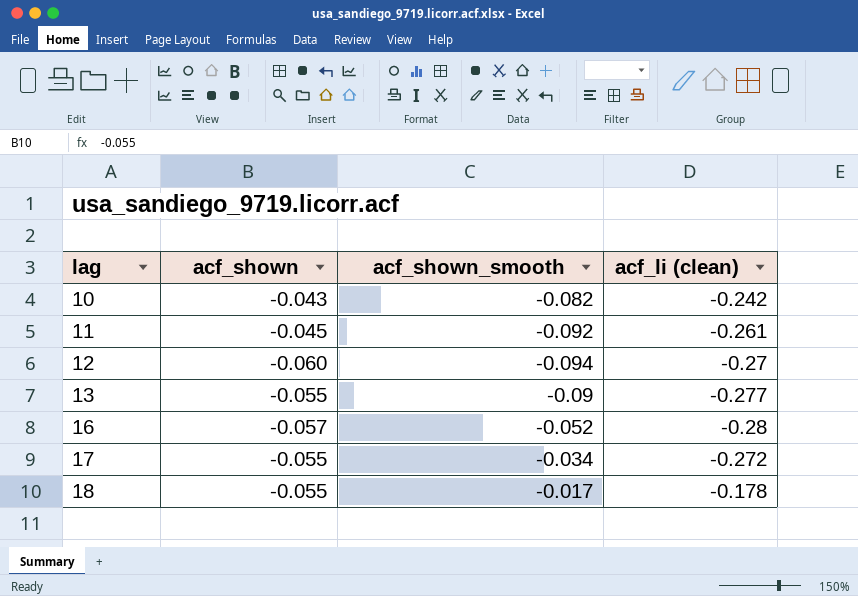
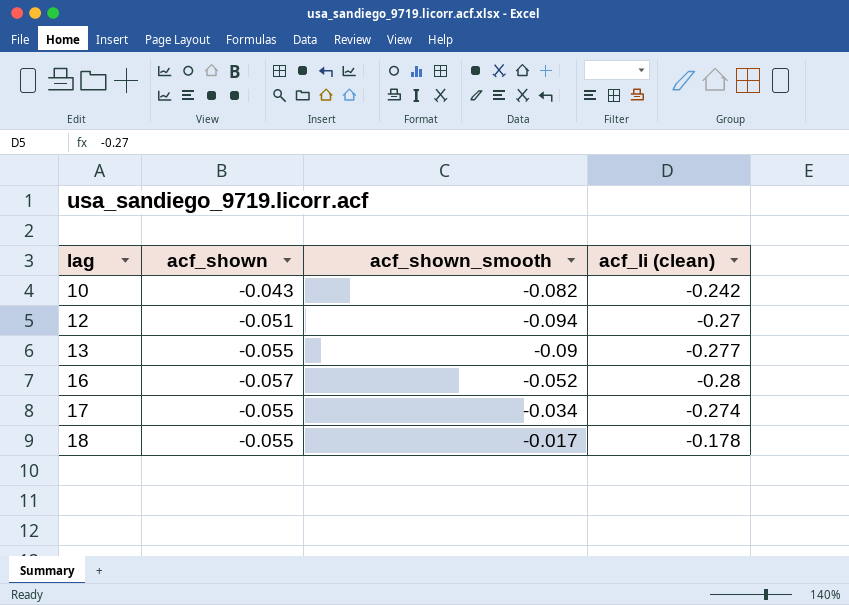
row 11: -0.045 | -0.092 | -0.261 -> none
12 | acf_shown: -0.060 -> -0.051
17 | acf_li (clean): -0.272 -> -0.274

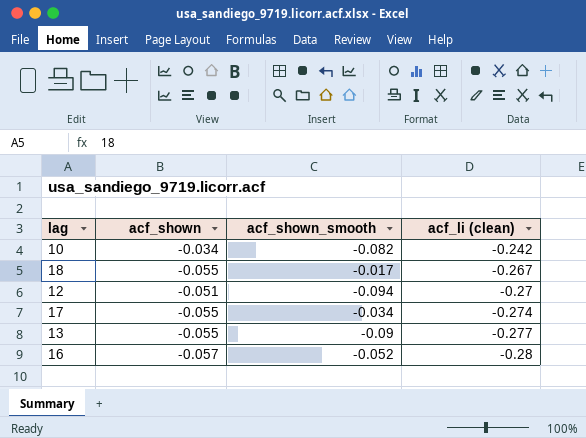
row order: lag ascending -> acf_li (clean) descending
10 | acf_shown: -0.043 -> -0.034
18 | acf_li (clean): -0.178 -> -0.267

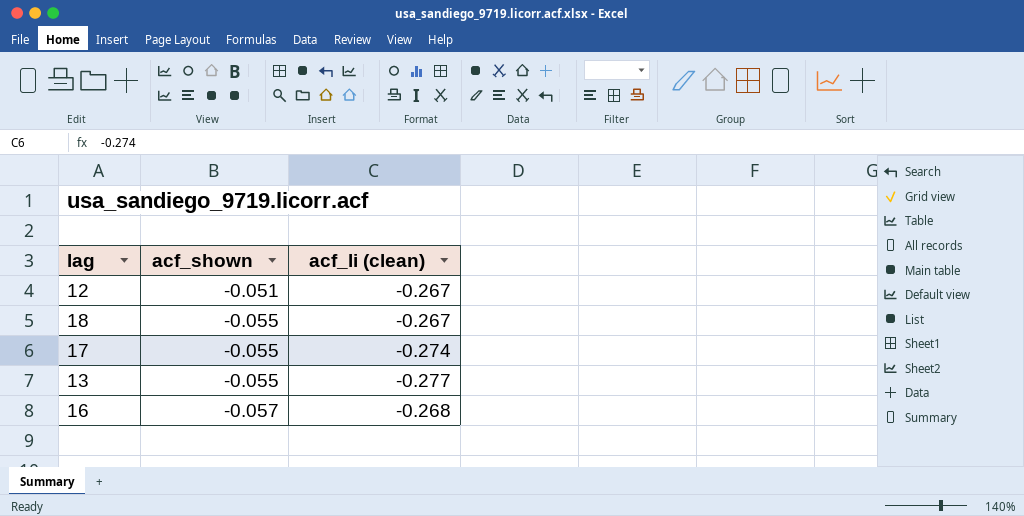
row order: acf_li (clean) descending -> acf_shown descending
column acf_shown_smooth | position: 3 -> none
row 10: -0.034 | -0.082 | -0.242 -> none
12 | acf_li (clean): -0.27 -> -0.267
16 | acf_li (clean): -0.28 -> -0.268

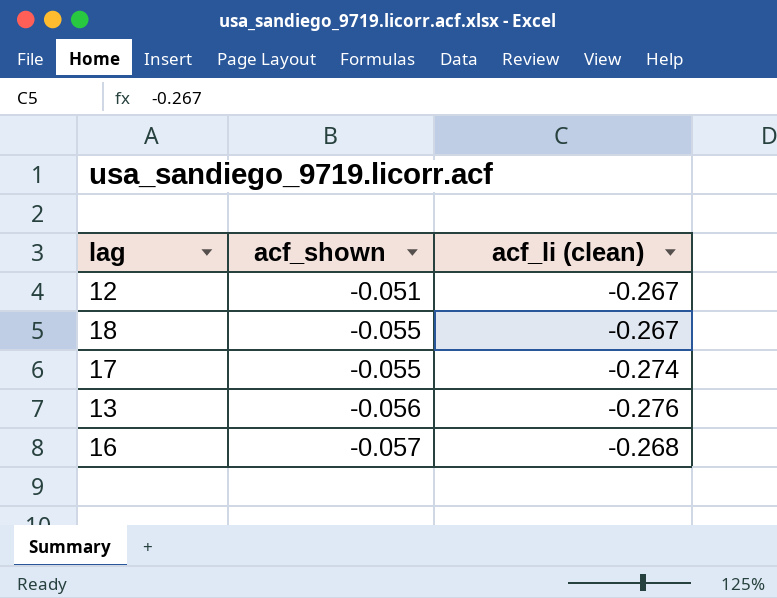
13 | acf_shown: -0.055 -> -0.056
13 | acf_li (clean): -0.277 -> -0.276

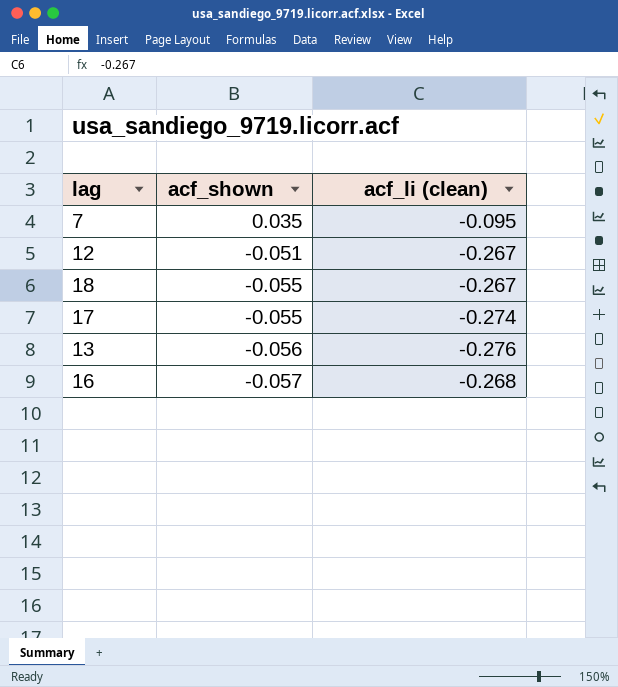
row 7: none -> 0.035 | -0.095

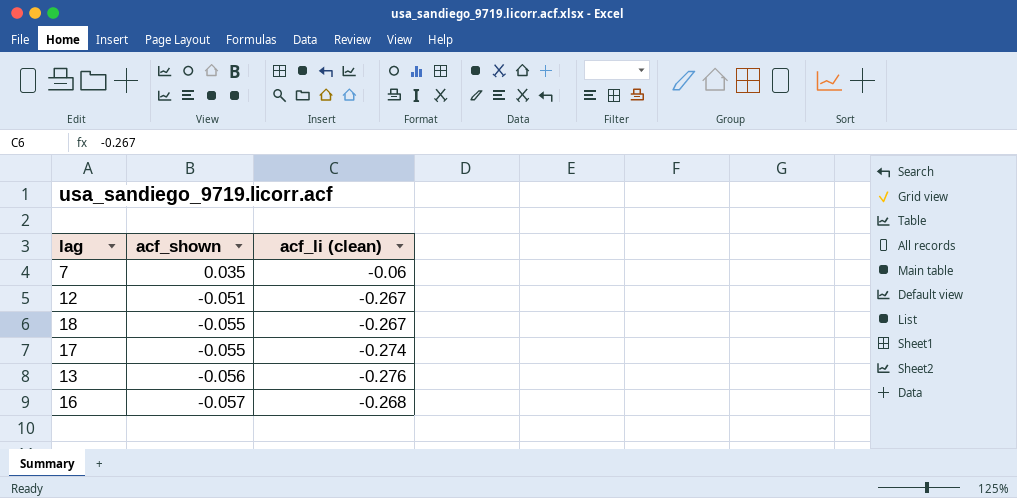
7 | acf_li (clean): -0.095 -> -0.06

